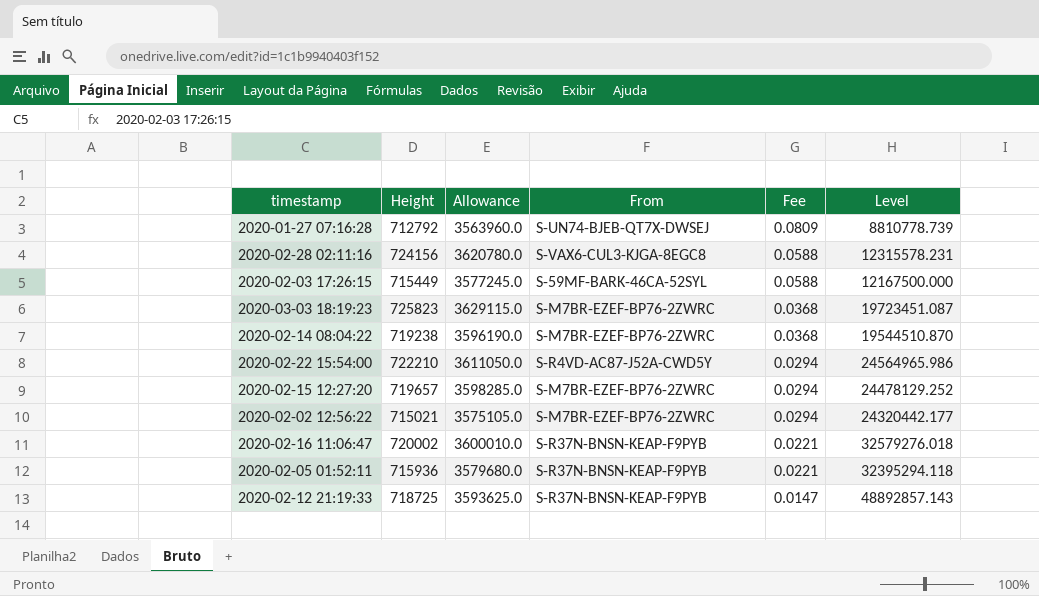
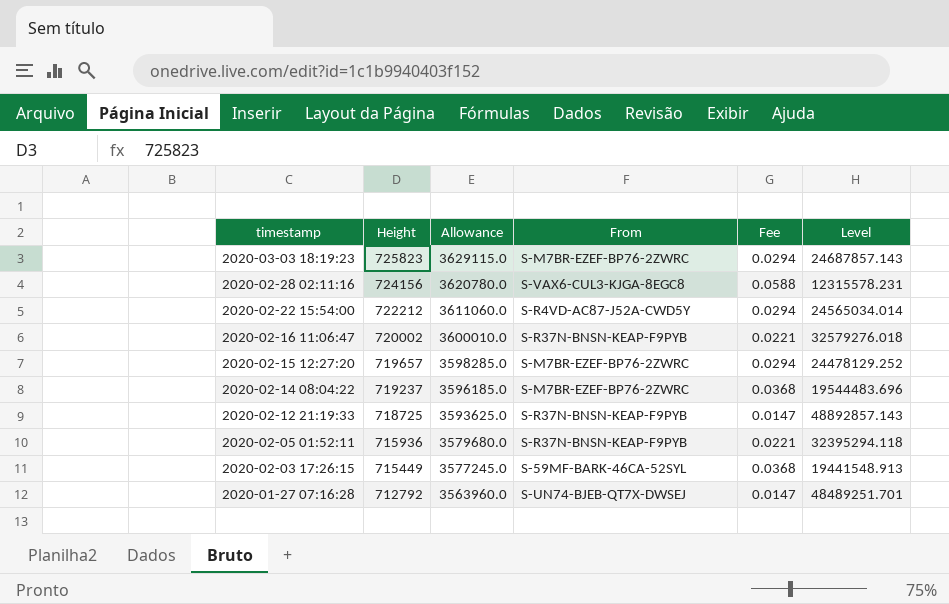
row order: Fee descending -> timestamp descending
row 2020-02-02 12:56:22: 715021 | 3575105.0 | S-M7BR-EZEF-BP76-2ZWRC | 0.0294 | 24320442.177 -> none
2020-03-03 18:19:23 | Fee: 0.0368 -> 0.0294
2020-03-03 18:19:23 | Level: 19723451.087 -> 24687857.143
2020-02-22 15:54:00 | Height: 722210 -> 722212
2020-02-22 15:54:00 | Allowance: 3611050.0 -> 3611060.0
2020-02-22 15:54:00 | Level: 24564965.986 -> 24565034.014
2020-02-14 08:04:22 | Height: 719238 -> 719237
2020-02-14 08:04:22 | Allowance: 3596190.0 -> 3596185.0
2020-02-14 08:04:22 | Level: 19544510.870 -> 19544483.696
2020-02-03 17:26:15 | Fee: 0.0588 -> 0.0368
2020-02-03 17:26:15 | Level: 12167500.000 -> 19441548.913
2020-01-27 07:16:28 | Fee: 0.0809 -> 0.0147
2020-01-27 07:16:28 | Level: 8810778.739 -> 48489251.701

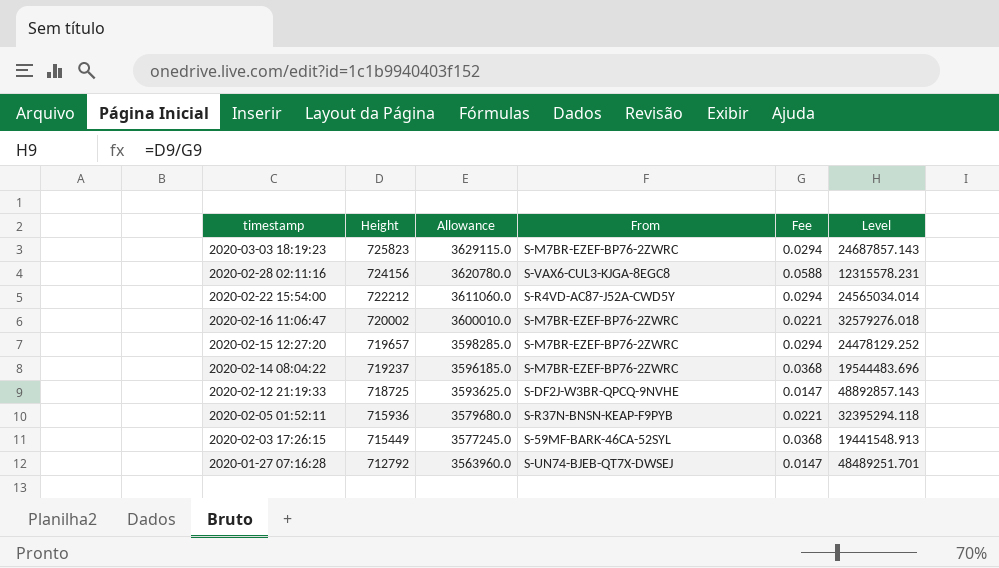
2020-02-16 11:06:47 | From: S-R37N-BNSN-KEAP-F9PYB -> S-M7BR-EZEF-BP76-2ZWRC
2020-02-12 21:19:33 | From: S-R37N-BNSN-KEAP-F9PYB -> S-DF2J-W3BR-QPCQ-9NVHE

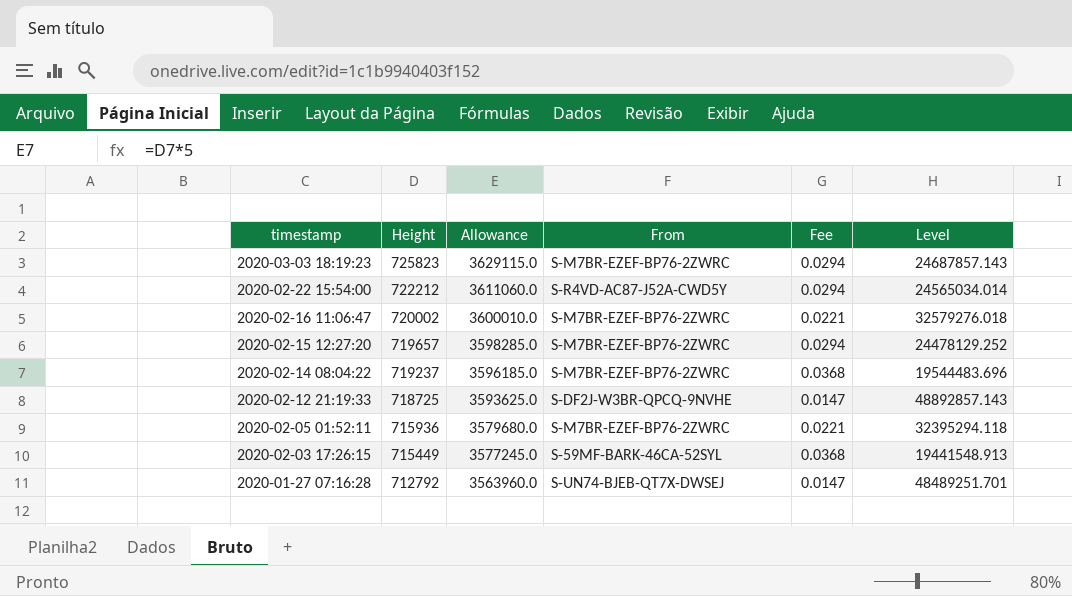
row 2020-02-28 02:11:16: 724156 | 3620780.0 | S-VAX6-CUL3-KJGA-8EGC8 | 0.0588 | 12315578.231 -> none
2020-02-05 01:52:11 | From: S-R37N-BNSN-KEAP-F9PYB -> S-M7BR-EZEF-BP76-2ZWRC

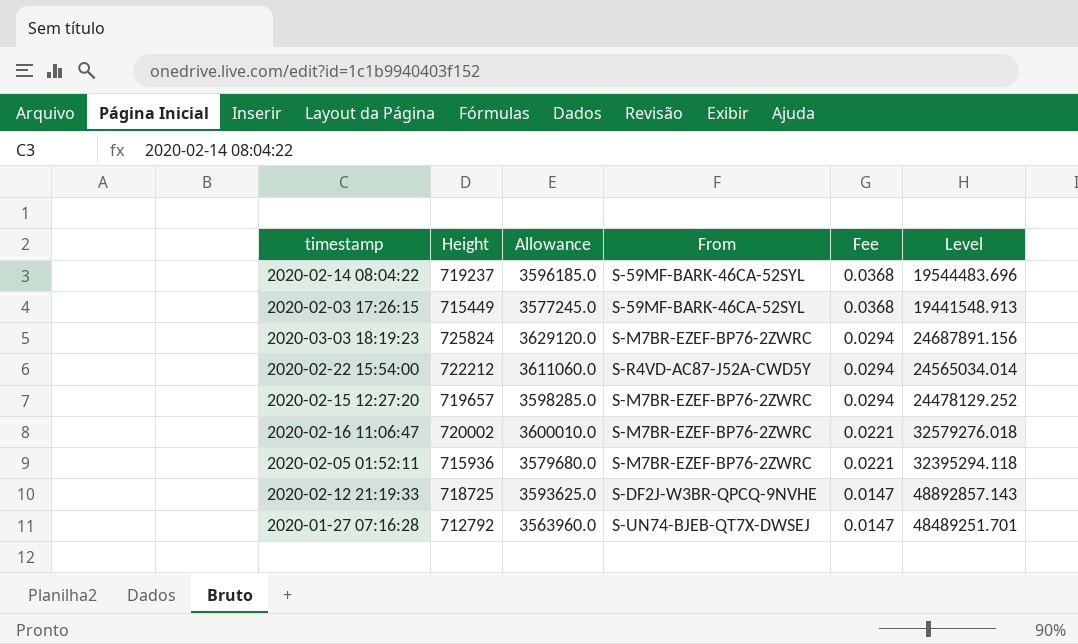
row order: timestamp descending -> Fee descending
2020-02-14 08:04:22 | From: S-M7BR-EZEF-BP76-2ZWRC -> S-59MF-BARK-46CA-52SYL
2020-03-03 18:19:23 | Height: 725823 -> 725824
2020-03-03 18:19:23 | Allowance: 3629115.0 -> 3629120.0
2020-03-03 18:19:23 | Level: 24687857.143 -> 24687891.156

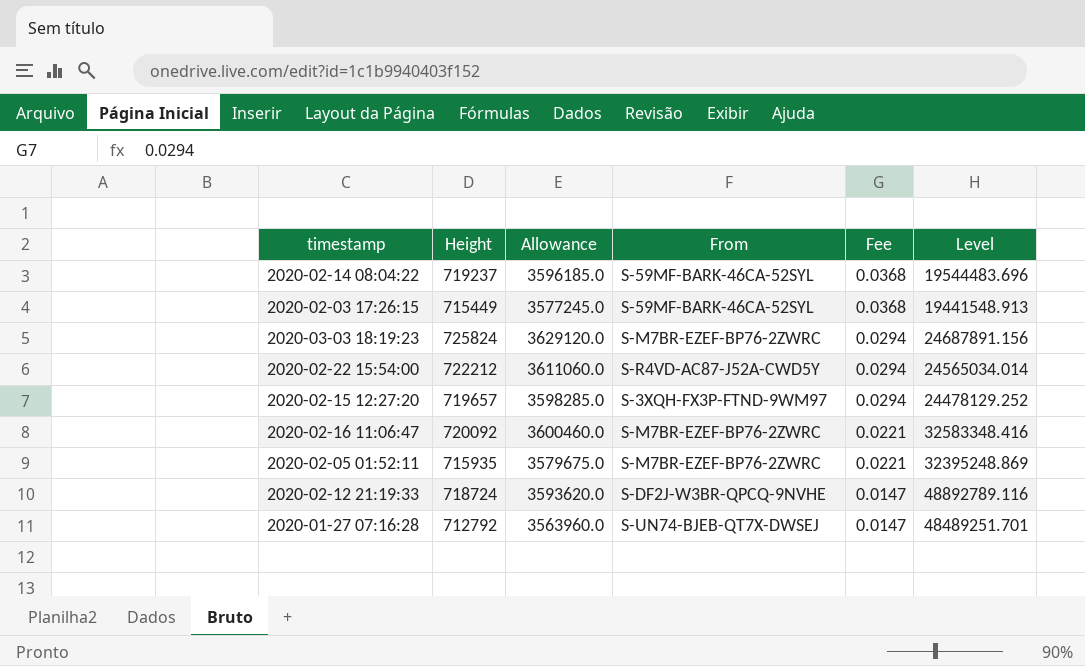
2020-02-15 12:27:20 | From: S-M7BR-EZEF-BP76-2ZWRC -> S-3XQH-FX3P-FTND-9WM97
2020-02-16 11:06:47 | Height: 720002 -> 720092
2020-02-16 11:06:47 | Allowance: 3600010.0 -> 3600460.0
2020-02-16 11:06:47 | Level: 32579276.018 -> 32583348.416
2020-02-05 01:52:11 | Height: 715936 -> 715935
2020-02-05 01:52:11 | Allowance: 3579680.0 -> 3579675.0
2020-02-05 01:52:11 | Level: 32395294.118 -> 32395248.869
2020-02-12 21:19:33 | Height: 718725 -> 718724
2020-02-12 21:19:33 | Allowance: 3593625.0 -> 3593620.0
2020-02-12 21:19:33 | Level: 48892857.143 -> 48892789.116

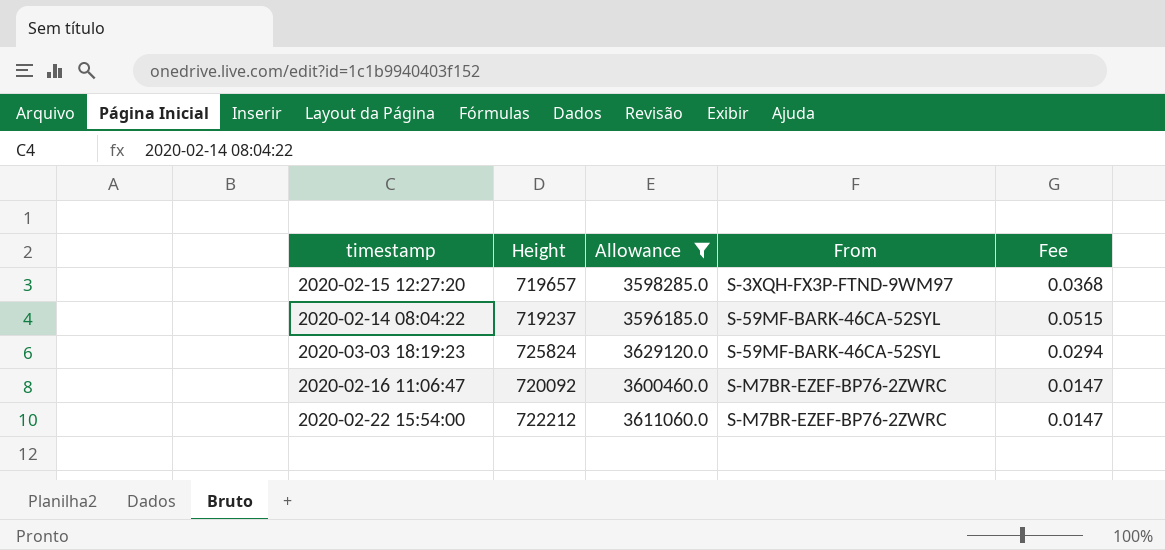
filter: none -> Allowance >= 3596185.0
row order: Fee descending -> From ascending
column Level | formula: [Height] / [Fee] -> none
2020-02-15 12:27:20 | Fee: 0.0294 -> 0.0368
2020-02-14 08:04:22 | Fee: 0.0368 -> 0.0515
2020-03-03 18:19:23 | From: S-M7BR-EZEF-BP76-2ZWRC -> S-59MF-BARK-46CA-52SYL
2020-02-16 11:06:47 | Fee: 0.0221 -> 0.0147
2020-02-22 15:54:00 | From: S-R4VD-AC87-J52A-CWD5Y -> S-M7BR-EZEF-BP76-2ZWRC
2020-02-22 15:54:00 | Fee: 0.0294 -> 0.0147

